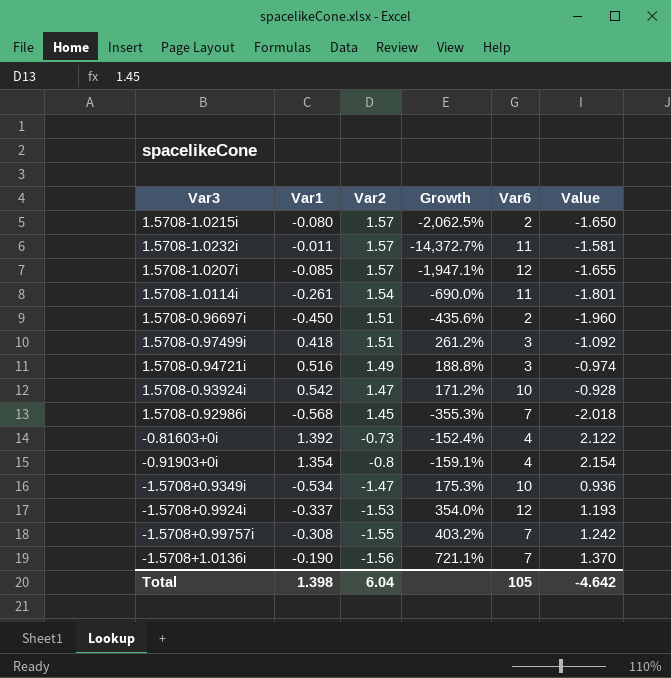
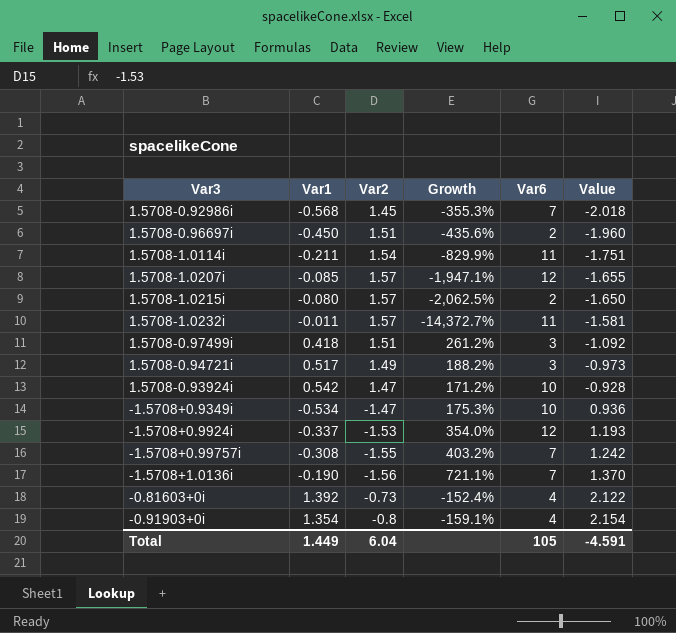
row order: Var2 descending -> Value ascending
1.5708-1.0114i | Var1: -0.261 -> -0.211
1.5708-1.0114i | Growth: -690.0% -> -829.9%
1.5708-1.0114i | Value: -1.801 -> -1.751
1.5708-0.94721i | Var1: 0.516 -> 0.517
1.5708-0.94721i | Growth: 188.8% -> 188.2%
1.5708-0.94721i | Value: -0.974 -> -0.973
Total | Var1: 1.398 -> 1.449
Total | Value: -4.642 -> -4.591

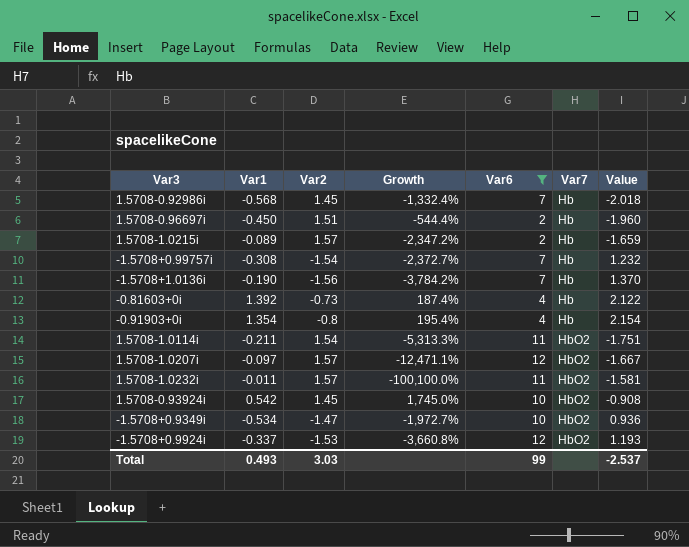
filter: none -> Var6 != 3
row order: Value ascending -> Var7 ascending
column Growth | formula: ([Var2] - [Var1]) / [Var1] -> ([Var6] - [Var1]) / [Var1]
column Var7 | position: none -> 6
1.5708-1.0215i | Var1: -0.080 -> -0.089
1.5708-1.0215i | Value: -1.650 -> -1.659
-1.5708+0.99757i | Var2: -1.55 -> -1.54
-1.5708+0.99757i | Value: 1.242 -> 1.232
1.5708-1.0207i | Var1: -0.085 -> -0.097
1.5708-1.0207i | Value: -1.655 -> -1.667
1.5708-0.93924i | Var2: 1.47 -> 1.45
1.5708-0.93924i | Value: -0.928 -> -0.908
Total | Var1: 1.449 -> 0.493
Total | Var2: 6.04 -> 3.03
Total | Var6: 105 -> 99
Total | Value: -4.591 -> -2.537

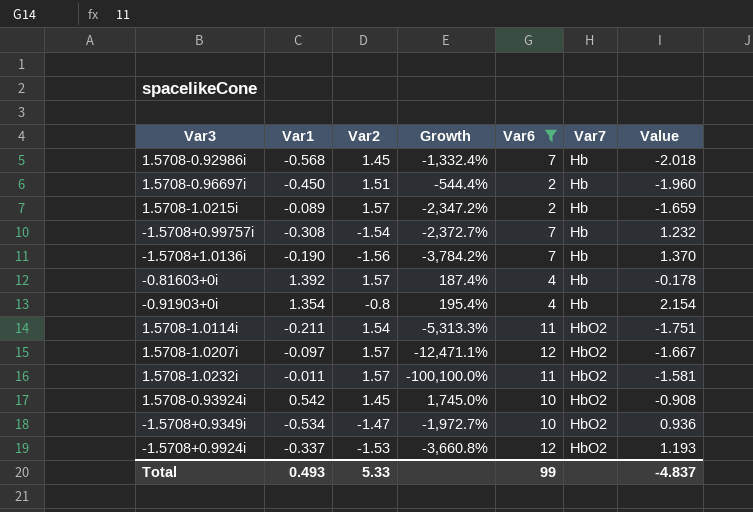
-0.81603+0i | Var2: -0.73 -> 1.57
-0.81603+0i | Value: 2.122 -> -0.178
Total | Var2: 3.03 -> 5.33
Total | Value: -2.537 -> -4.837

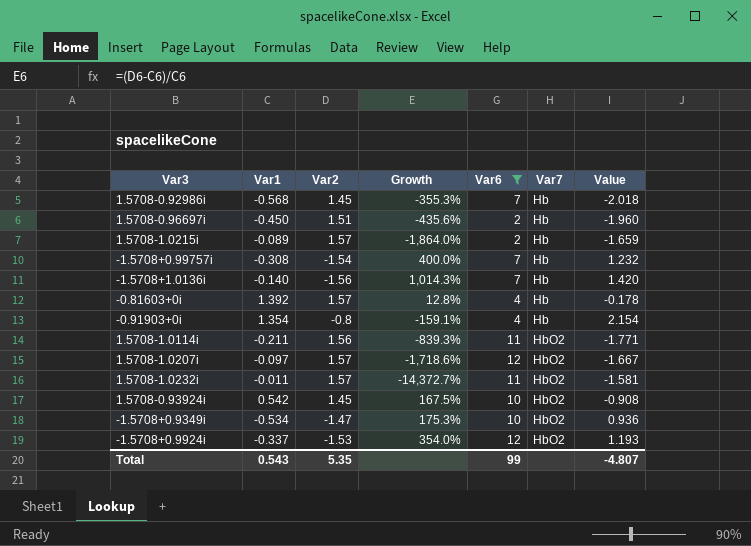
column Growth | formula: ([Var6] - [Var1]) / [Var1] -> ([Var2] - [Var1]) / [Var1]
-1.5708+1.0136i | Var1: -0.190 -> -0.140
-1.5708+1.0136i | Value: 1.370 -> 1.420
1.5708-1.0114i | Var2: 1.54 -> 1.56
1.5708-1.0114i | Value: -1.751 -> -1.771
Total | Var1: 0.493 -> 0.543
Total | Var2: 5.33 -> 5.35
Total | Value: -4.837 -> -4.807

